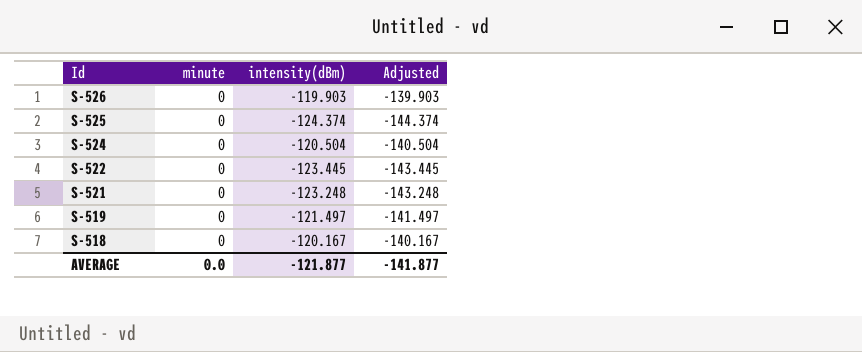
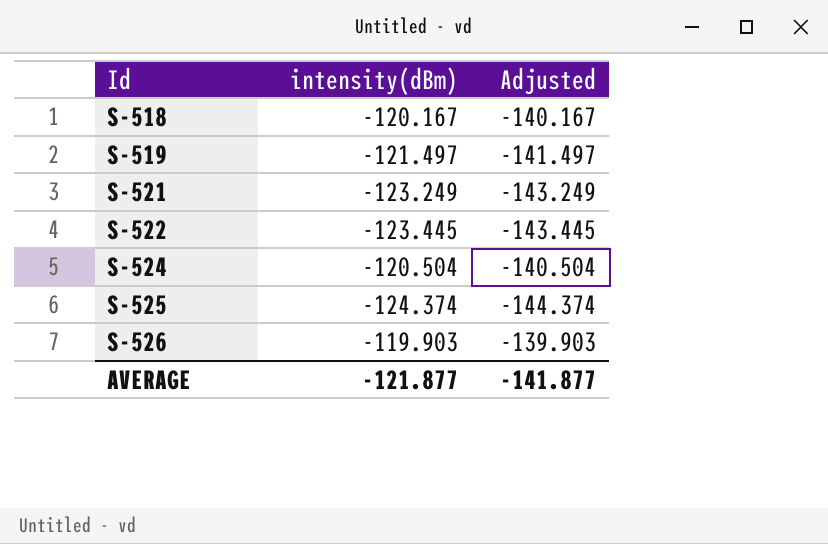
row order: Id descending -> Id ascending
column minute | position: 2 -> none
S-521 | intensity(dBm): -123.248 -> -123.249
S-521 | Adjusted: -143.248 -> -143.249

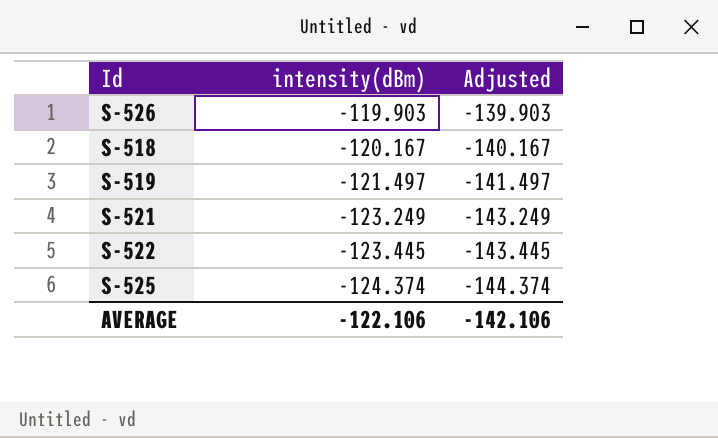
row order: Id ascending -> intensity(dBm) descending
row S-524: -120.504 | -140.504 -> none
AVERAGE | intensity(dBm): -121.877 -> -122.106
AVERAGE | Adjusted: -141.877 -> -142.106

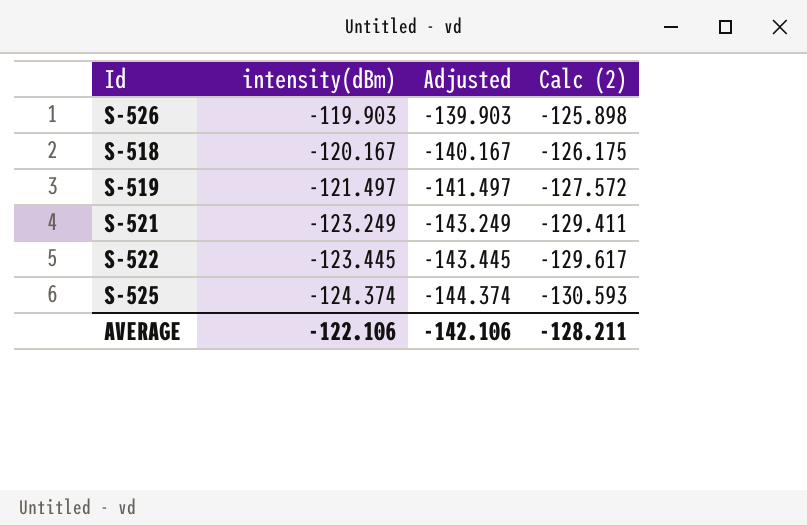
column Calc (2) | formula: none -> [intensity(dBm)] * 1.05

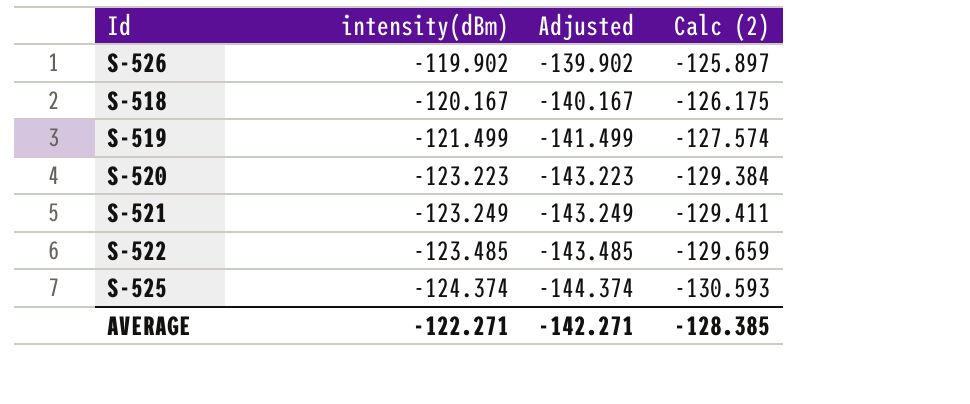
S-526 | intensity(dBm): -119.903 -> -119.902
S-526 | Adjusted: -139.903 -> -139.902
S-526 | Calc (2): -125.898 -> -125.897
S-519 | intensity(dBm): -121.497 -> -121.499
S-519 | Adjusted: -141.497 -> -141.499
S-519 | Calc (2): -127.572 -> -127.574
row S-520: none -> -123.223 | -143.223 | -129.384
S-522 | intensity(dBm): -123.445 -> -123.485
S-522 | Adjusted: -143.445 -> -143.485
S-522 | Calc (2): -129.617 -> -129.659
AVERAGE | intensity(dBm): -122.106 -> -122.271
AVERAGE | Adjusted: -142.106 -> -142.271
AVERAGE | Calc (2): -128.211 -> -128.385

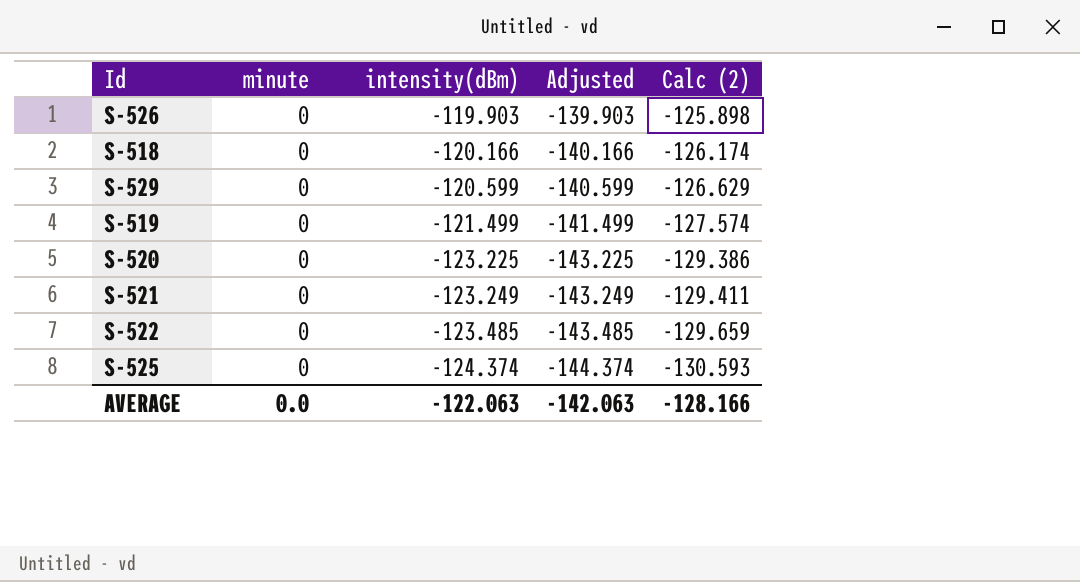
column minute | position: none -> 2
S-526 | intensity(dBm): -119.902 -> -119.903
S-526 | Adjusted: -139.902 -> -139.903
S-526 | Calc (2): -125.897 -> -125.898
S-518 | intensity(dBm): -120.167 -> -120.166
S-518 | Adjusted: -140.167 -> -140.166
S-518 | Calc (2): -126.175 -> -126.174
row S-529: none -> 0 | -120.599 | -140.599 | -126.629
S-520 | intensity(dBm): -123.223 -> -123.225
S-520 | Adjusted: -143.223 -> -143.225
S-520 | Calc (2): -129.384 -> -129.386
AVERAGE | intensity(dBm): -122.271 -> -122.063
AVERAGE | Adjusted: -142.271 -> -142.063
AVERAGE | Calc (2): -128.385 -> -128.166

